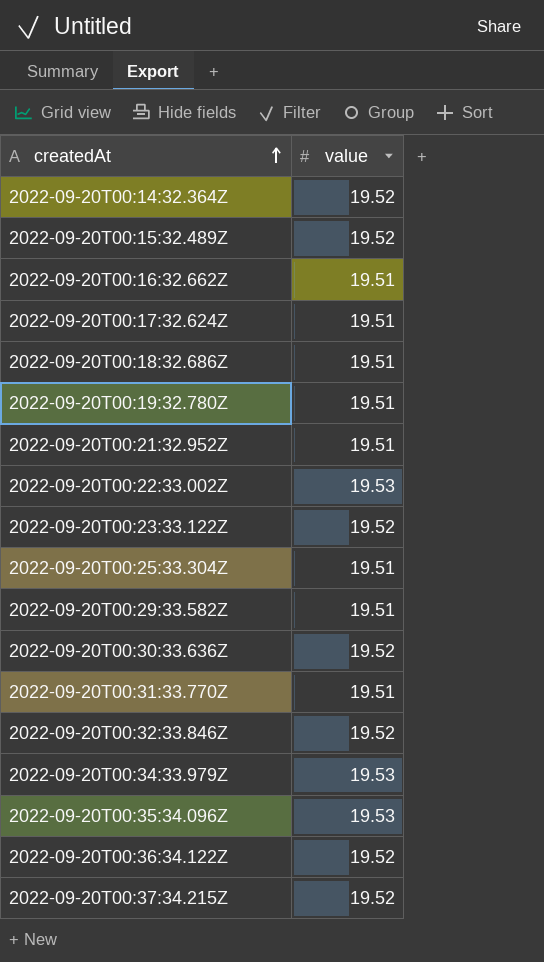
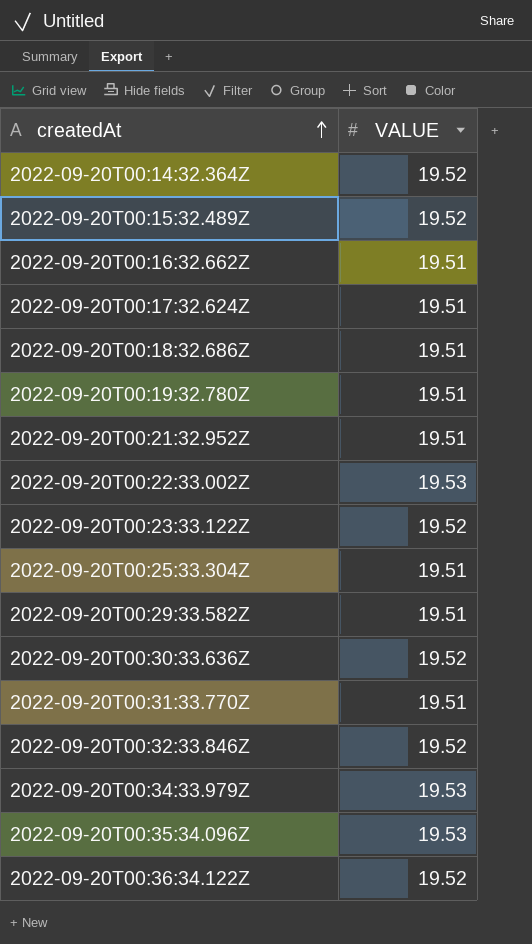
column name: value -> VALUE
row 2022-09-20T00:37:34.215Z: 19.52 -> none

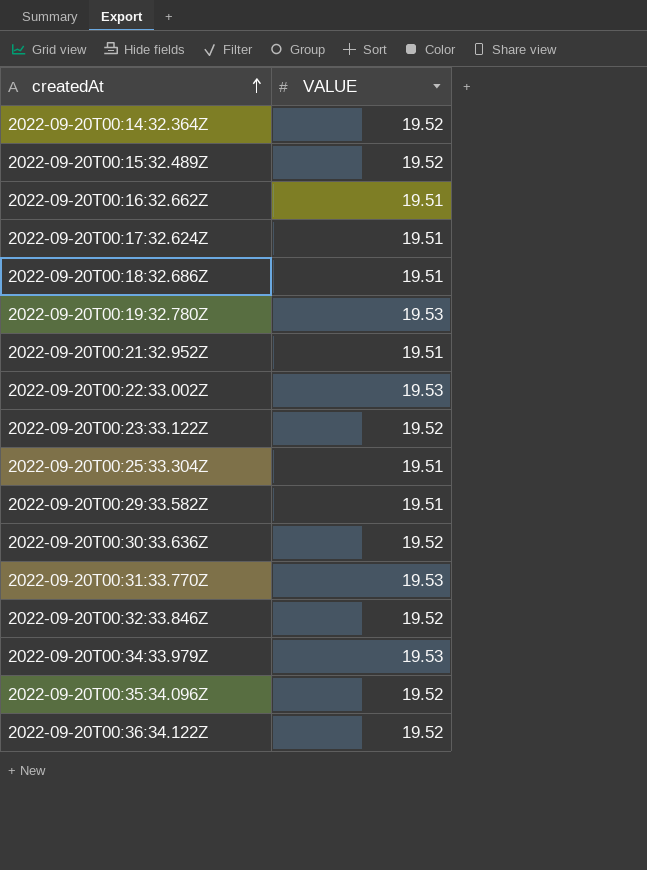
2022-09-20T00:19:32.780Z | VALUE: 19.51 -> 19.53
2022-09-20T00:31:33.770Z | VALUE: 19.51 -> 19.53
2022-09-20T00:35:34.096Z | VALUE: 19.53 -> 19.52

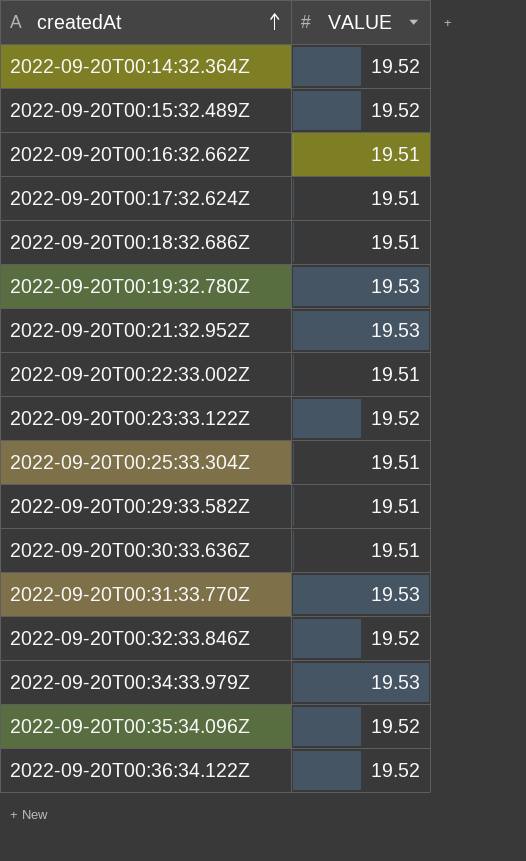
2022-09-20T00:21:32.952Z | VALUE: 19.51 -> 19.53
2022-09-20T00:22:33.002Z | VALUE: 19.53 -> 19.51
2022-09-20T00:30:33.636Z | VALUE: 19.52 -> 19.51

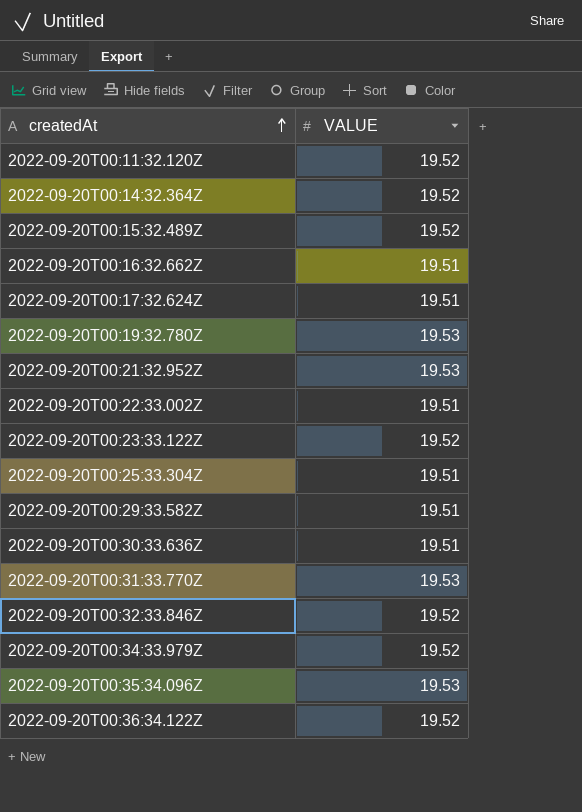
row 2022-09-20T00:18:32.686Z: 19.51 -> none
row 2022-09-20T00:11:32.120Z: none -> 19.52
2022-09-20T00:34:33.979Z | VALUE: 19.53 -> 19.52
2022-09-20T00:35:34.096Z | VALUE: 19.52 -> 19.53

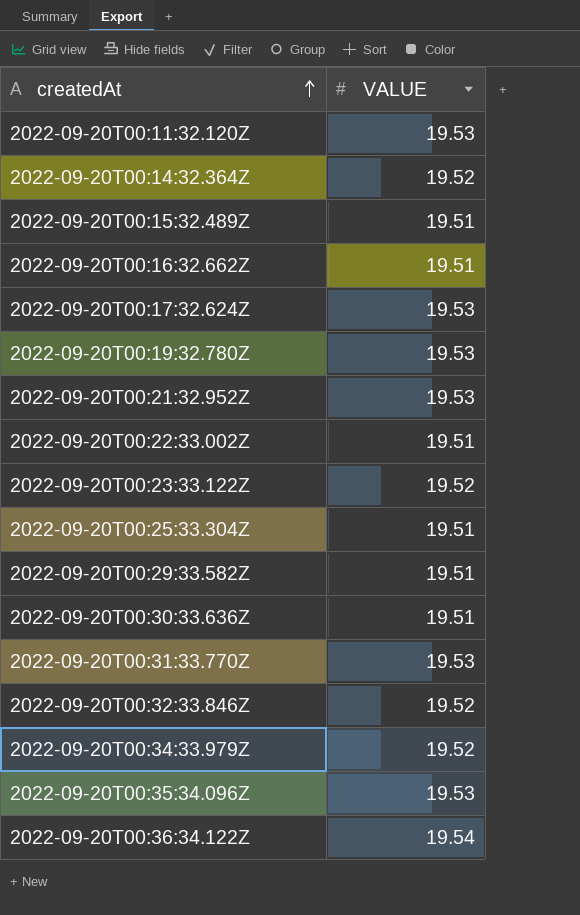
2022-09-20T00:11:32.120Z | VALUE: 19.52 -> 19.53
2022-09-20T00:15:32.489Z | VALUE: 19.52 -> 19.51
2022-09-20T00:17:32.624Z | VALUE: 19.51 -> 19.53
2022-09-20T00:36:34.122Z | VALUE: 19.52 -> 19.54

